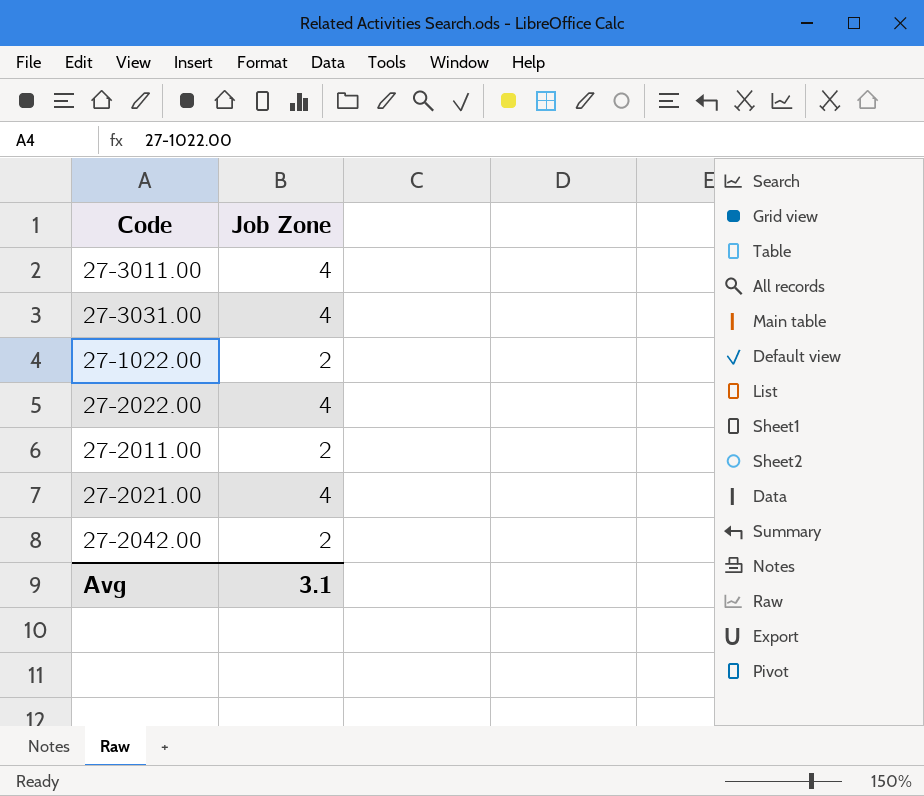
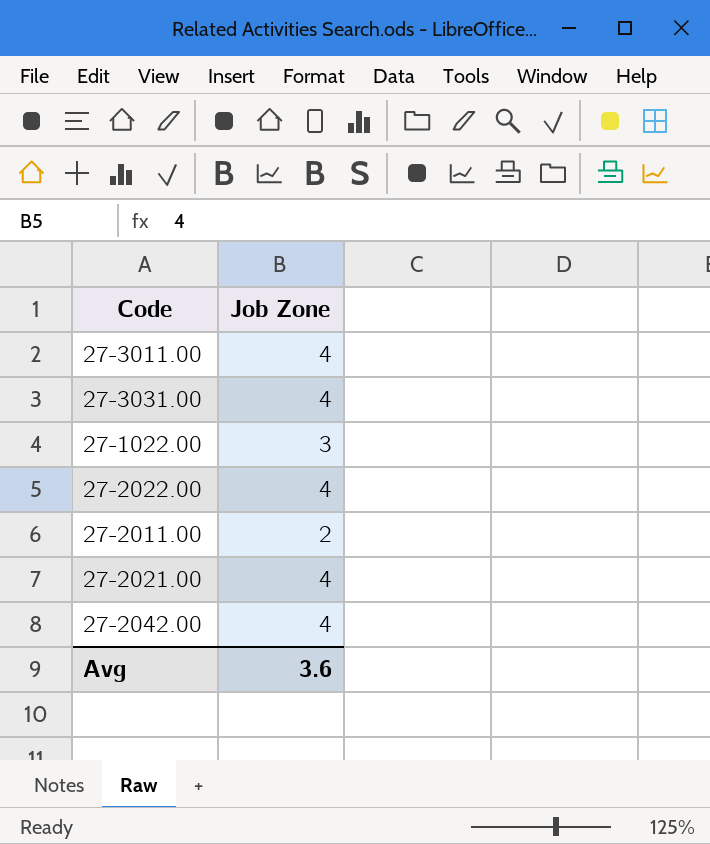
27-1022.00 | Job Zone: 2 -> 3
27-2042.00 | Job Zone: 2 -> 4
Avg | Job Zone: 3.1 -> 3.6

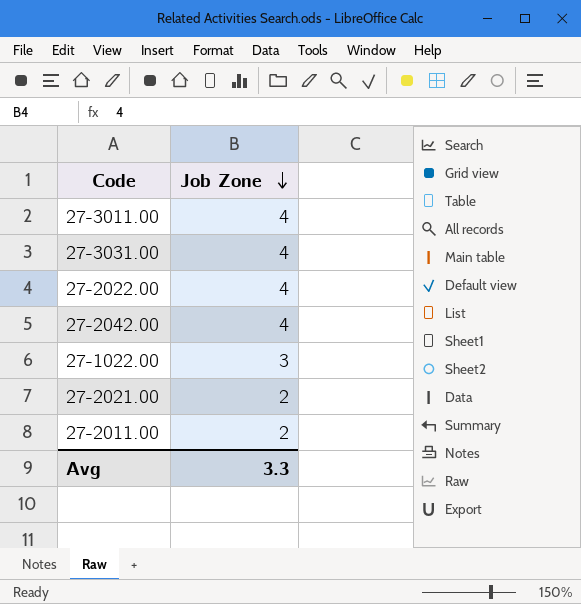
row order: none -> Job Zone descending
27-2021.00 | Job Zone: 4 -> 2
Avg | Job Zone: 3.6 -> 3.3

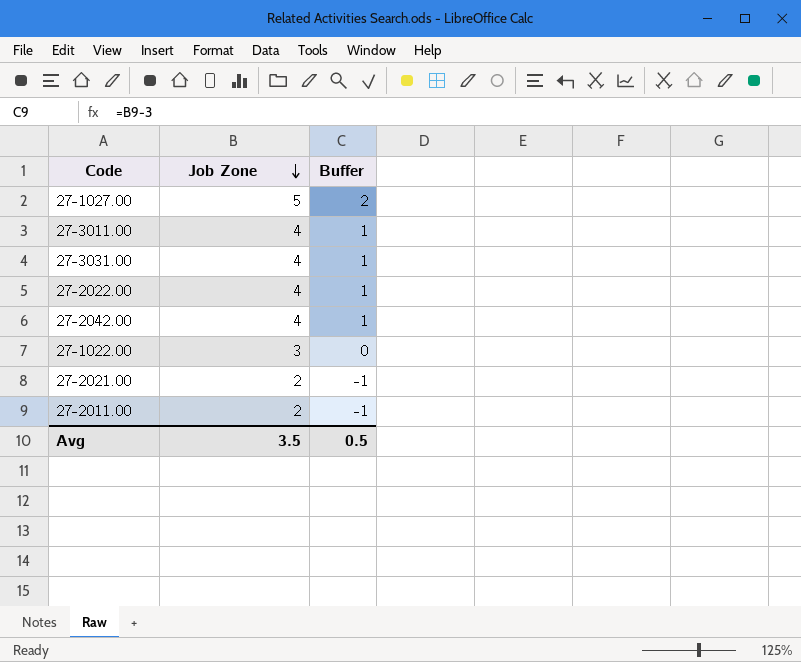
column Buffer | formula: none -> [Job Zone] - 3
row 27-1027.00: none -> 5 | 2
Avg | Job Zone: 3.3 -> 3.5

